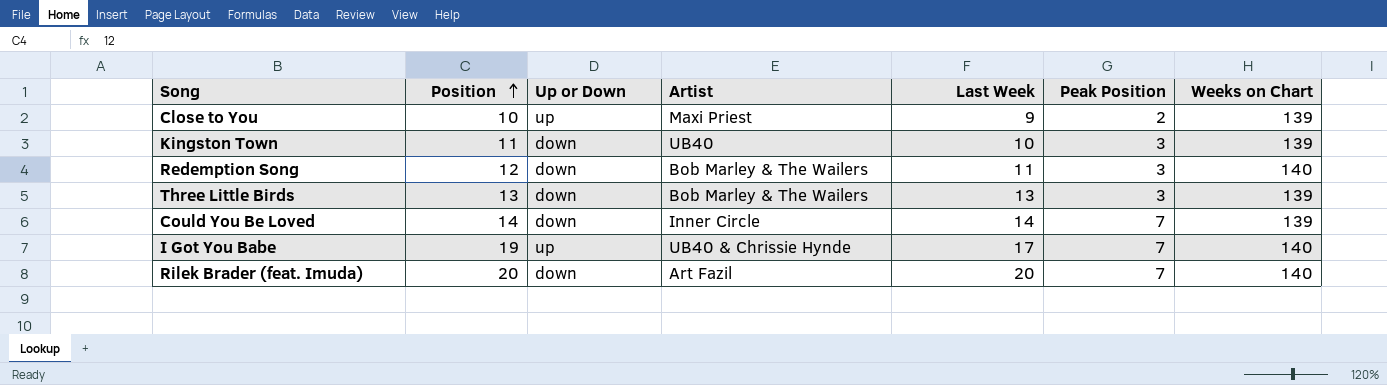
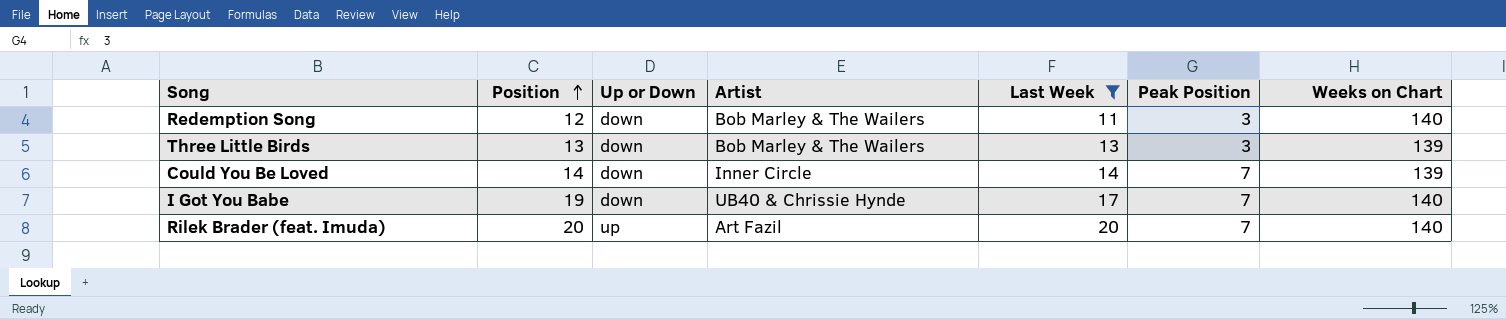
filter: none -> Last Week >= 11
I Got You Babe | Up or Down: up -> down
Rilek Brader (feat. Imuda) | Up or Down: down -> up

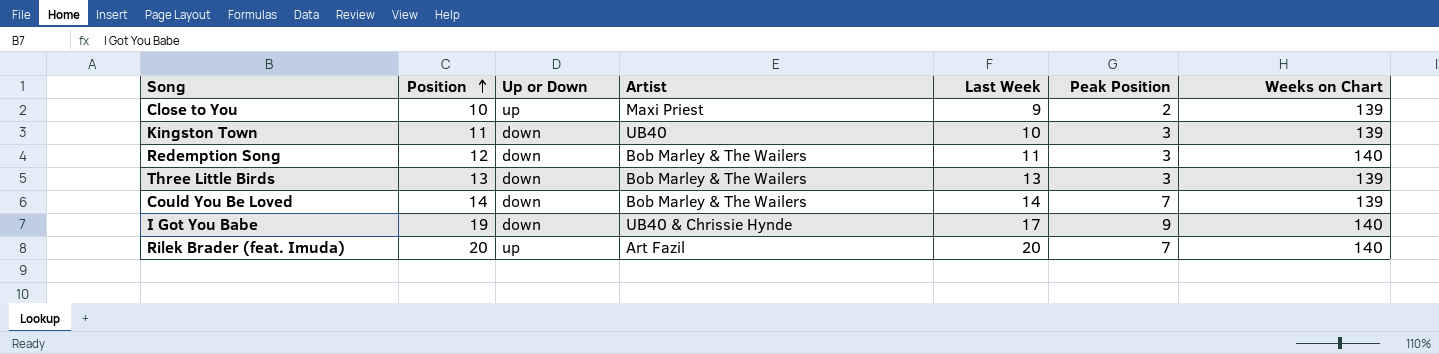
filter: Last Week >= 11 -> none
Could You Be Loved | Artist: Inner Circle -> Bob Marley & The Wailers
I Got You Babe | Peak Position: 7 -> 9

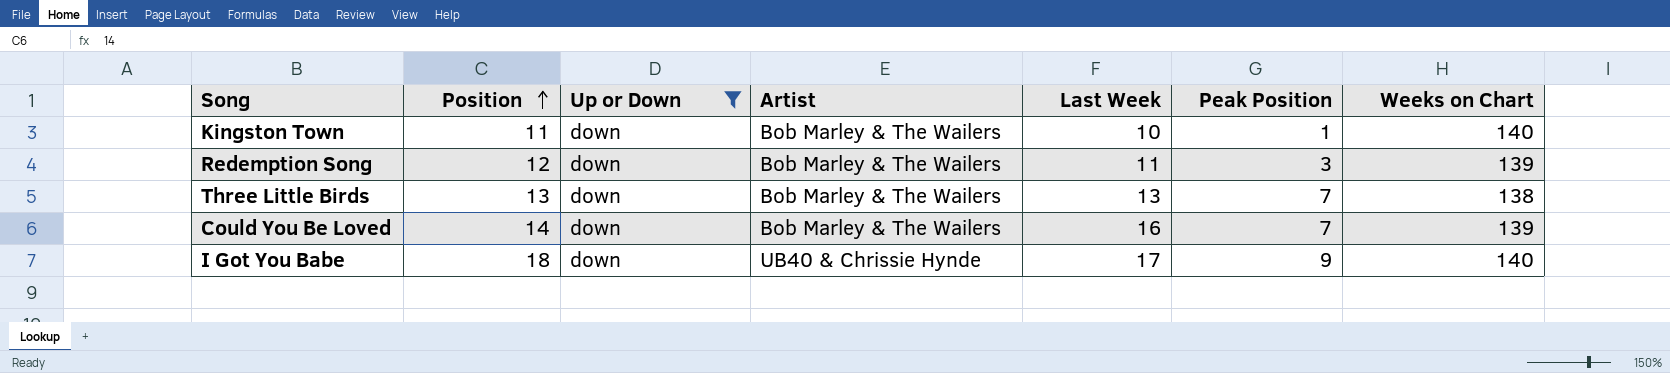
filter: none -> Up or Down = down
Kingston Town | Artist: UB40 -> Bob Marley & The Wailers
Kingston Town | Peak Position: 3 -> 1
Kingston Town | Weeks on Chart: 139 -> 140
Redemption Song | Weeks on Chart: 140 -> 139
Three Little Birds | Peak Position: 3 -> 7
Three Little Birds | Weeks on Chart: 139 -> 138
Could You Be Loved | Last Week: 14 -> 16
I Got You Babe | Position: 19 -> 18

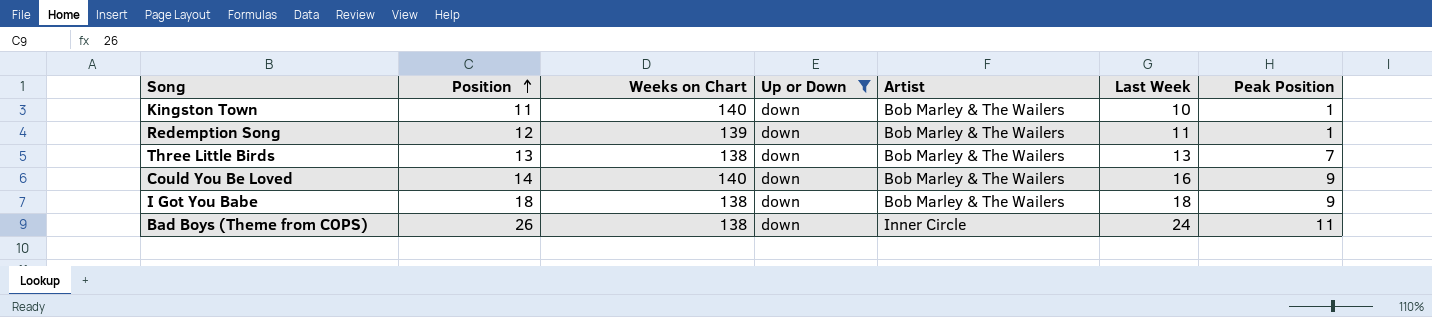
column Weeks on Chart | position: 7 -> 3
Redemption Song | Peak Position: 3 -> 1
Could You Be Loved | Weeks on Chart: 139 -> 140
Could You Be Loved | Peak Position: 7 -> 9
I Got You Babe | Weeks on Chart: 140 -> 138
I Got You Babe | Artist: UB40 & Chrissie Hynde -> Bob Marley & The Wailers
I Got You Babe | Last Week: 17 -> 18
row Bad Boys (Theme from COPS): none -> 26 | 138 | down | Inner Circle | 24 | 11

